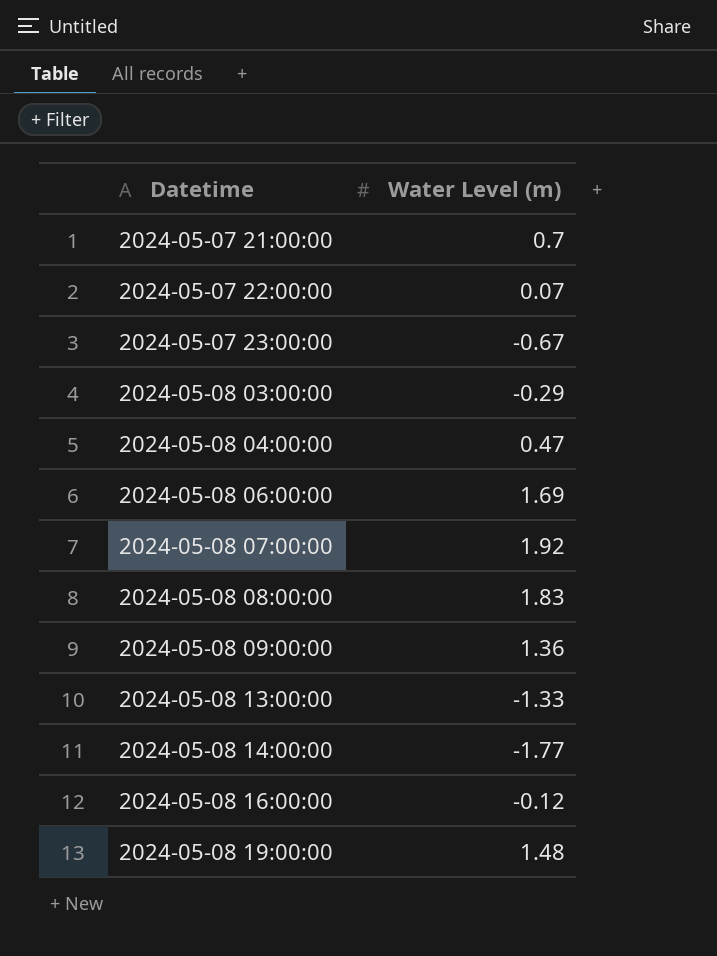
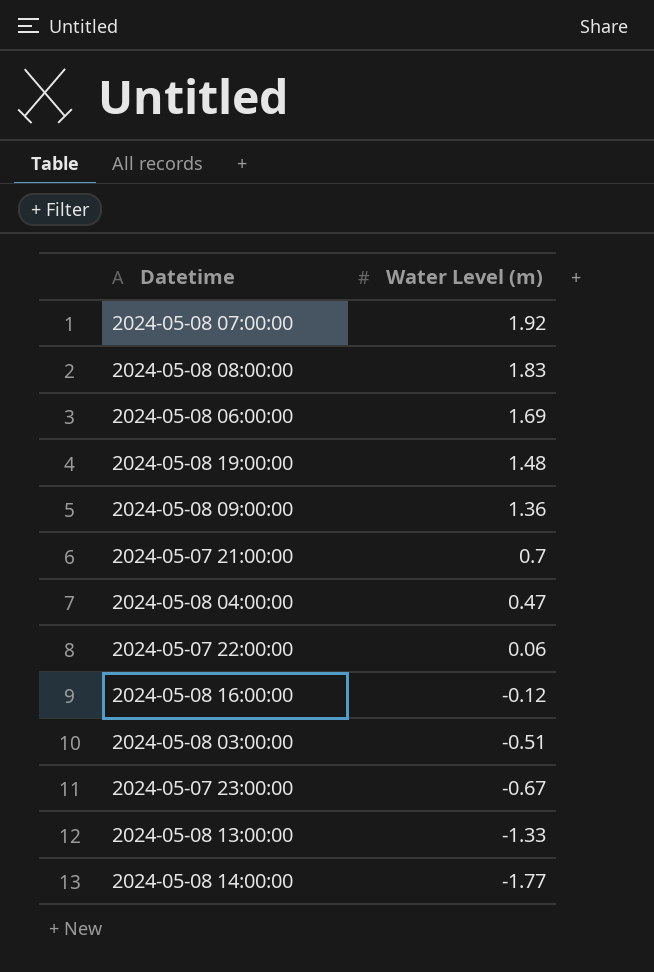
row order: Datetime ascending -> Water Level (m) descending
2024-05-07 22:00:00 | Water Level (m): 0.07 -> 0.06
2024-05-08 03:00:00 | Water Level (m): -0.29 -> -0.51

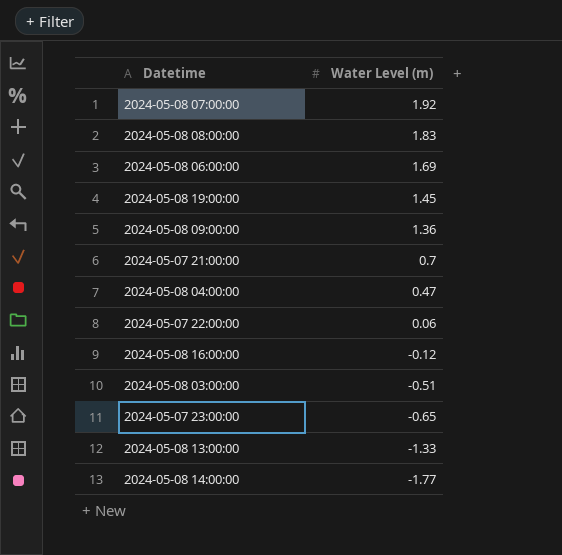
2024-05-08 19:00:00 | Water Level (m): 1.48 -> 1.45
2024-05-07 23:00:00 | Water Level (m): -0.67 -> -0.65

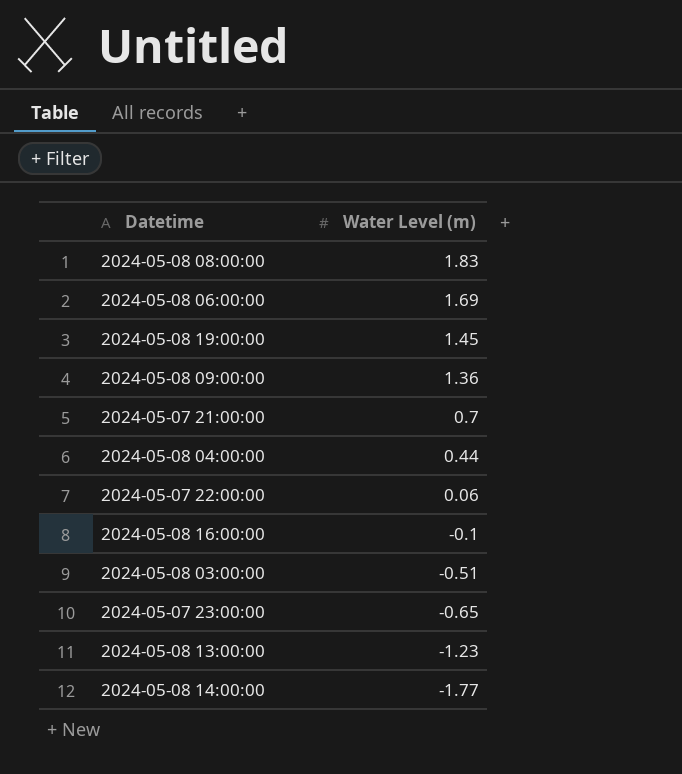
row 2024-05-08 07:00:00: 1.92 -> none
2024-05-08 04:00:00 | Water Level (m): 0.47 -> 0.44
2024-05-08 16:00:00 | Water Level (m): -0.12 -> -0.1
2024-05-08 13:00:00 | Water Level (m): -1.33 -> -1.23

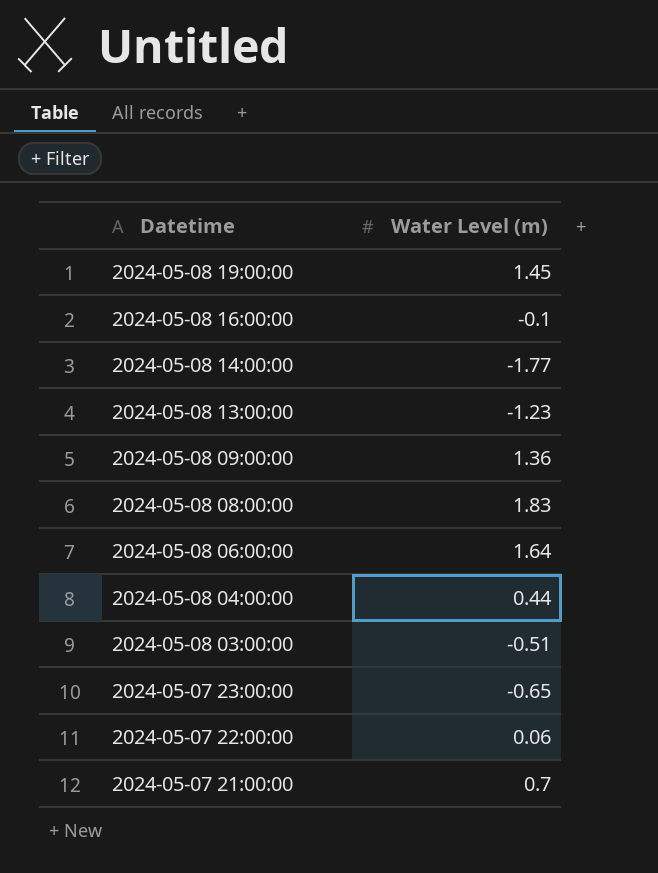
row order: Water Level (m) descending -> Datetime descending
2024-05-08 06:00:00 | Water Level (m): 1.69 -> 1.64

